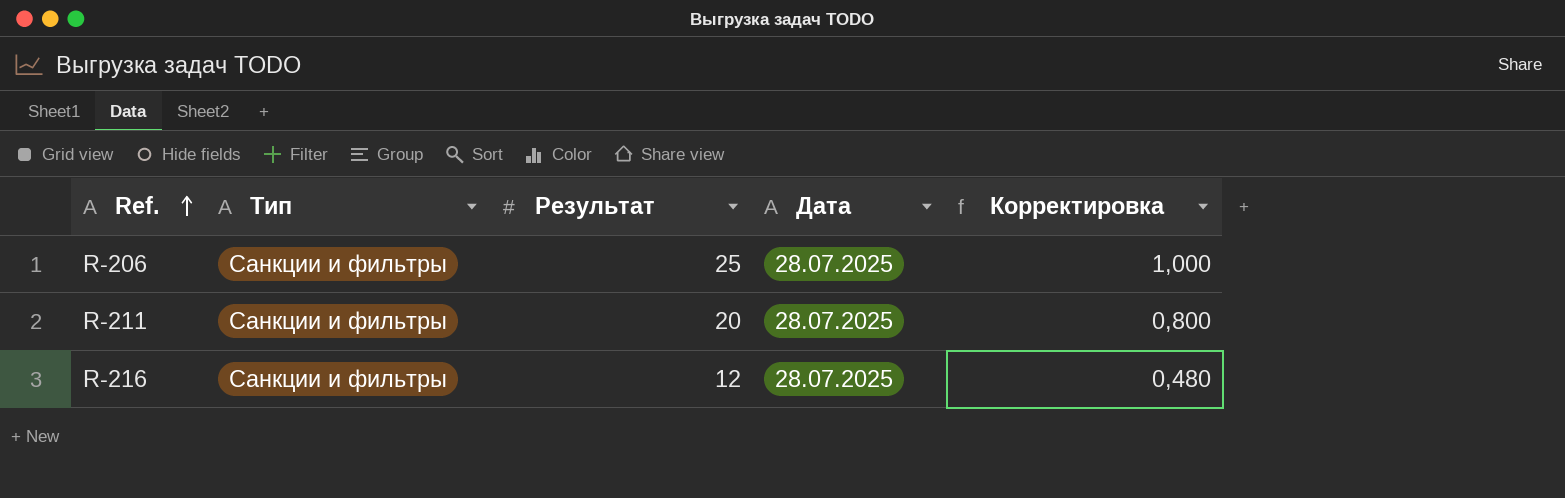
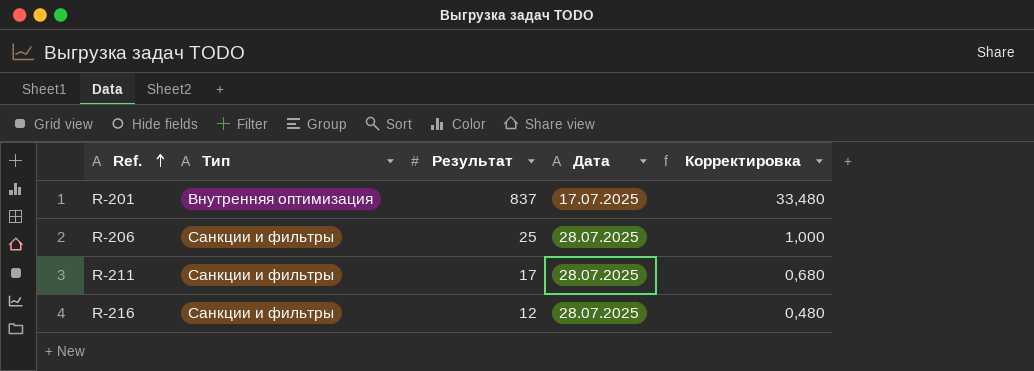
row R-201: none -> Внутренняя оптимизация | 837 | 17.07.2025 | 33,480
R-211 | Результат: 20 -> 17
R-211 | Корректировка: 0,800 -> 0,680

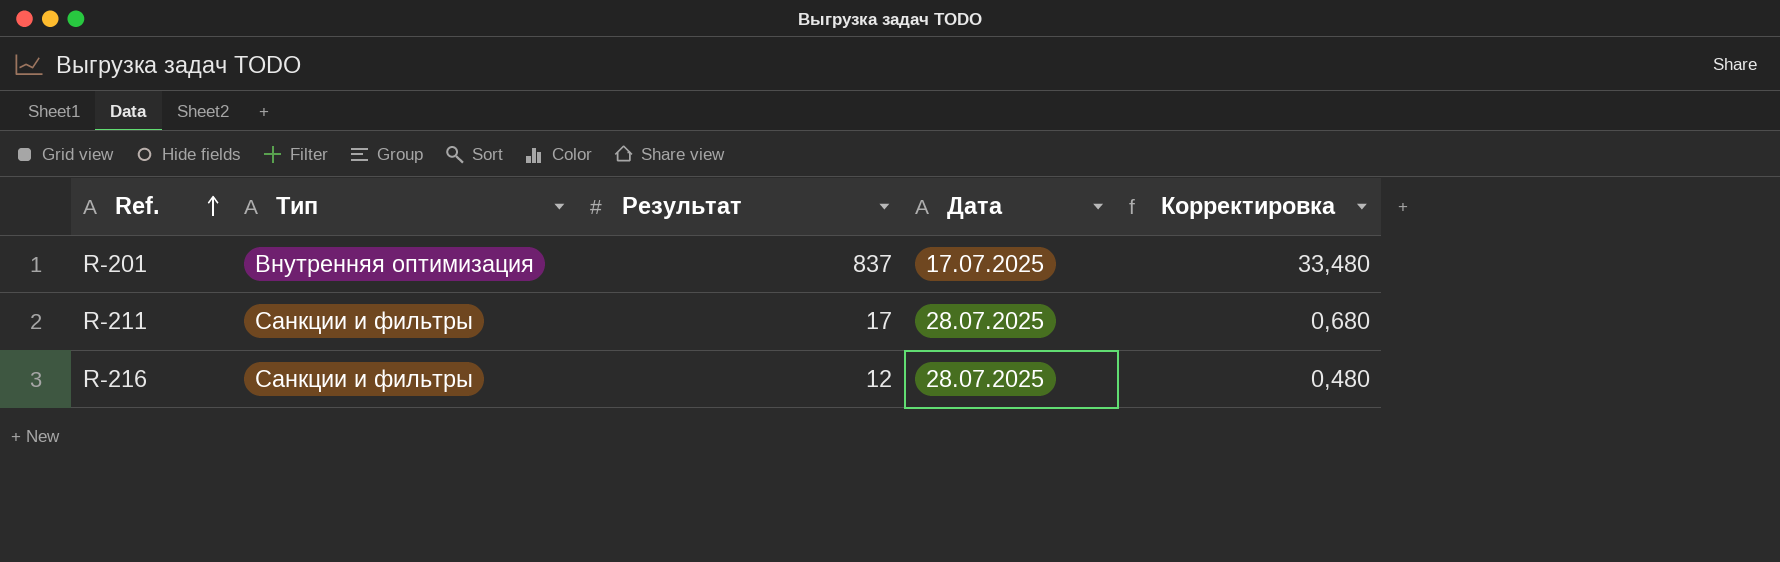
row R-206: Санкции и фильтры | 25 | 28.07.2025 | 1,000 -> none

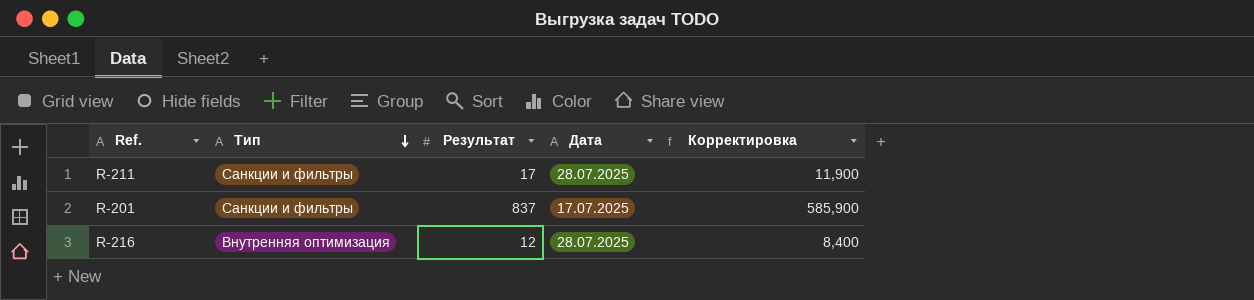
row order: Ref. ascending -> Тип descending
column Корректировка | formula: [Результат] * 0,04 -> [Результат] * 0,7
R-201 | Тип: Внутренняя оптимизация -> Санкции и фильтры
R-216 | Тип: Санкции и фильтры -> Внутренняя оптимизация

